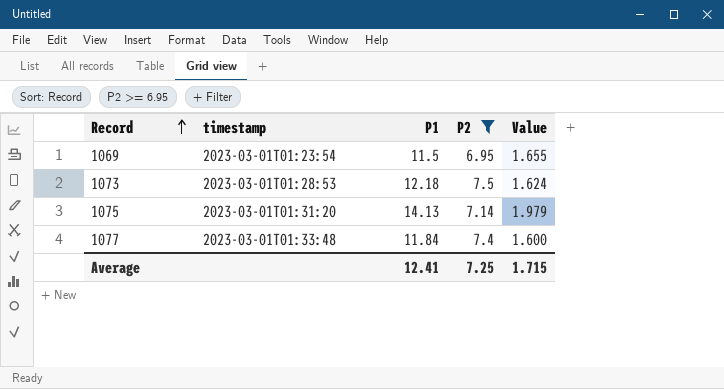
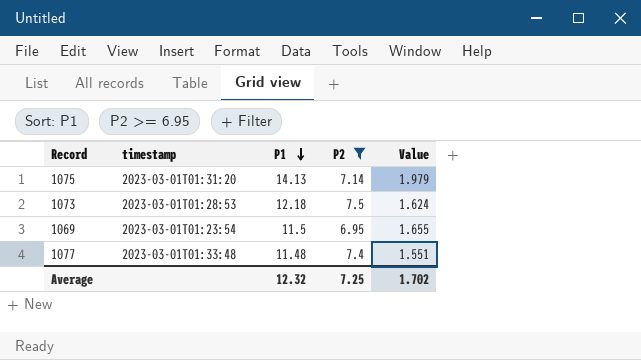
row order: Record ascending -> P1 descending
1077 | P1: 11.84 -> 11.48
1077 | Value: 1.600 -> 1.551
Average | P1: 12.41 -> 12.32
Average | Value: 1.715 -> 1.702

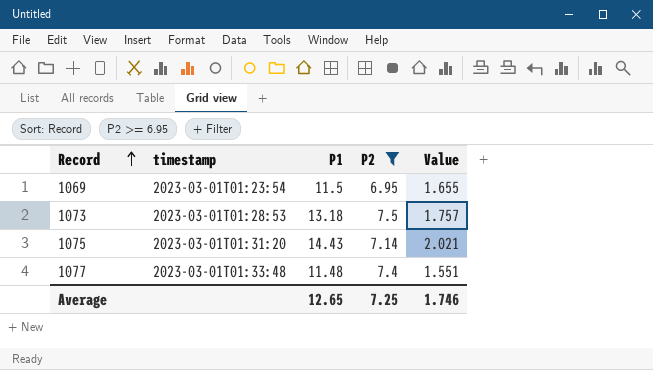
row order: P1 descending -> Record ascending
1073 | P1: 12.18 -> 13.18
1073 | Value: 1.624 -> 1.757
1075 | P1: 14.13 -> 14.43
1075 | Value: 1.979 -> 2.021
Average | P1: 12.32 -> 12.65
Average | Value: 1.702 -> 1.746

